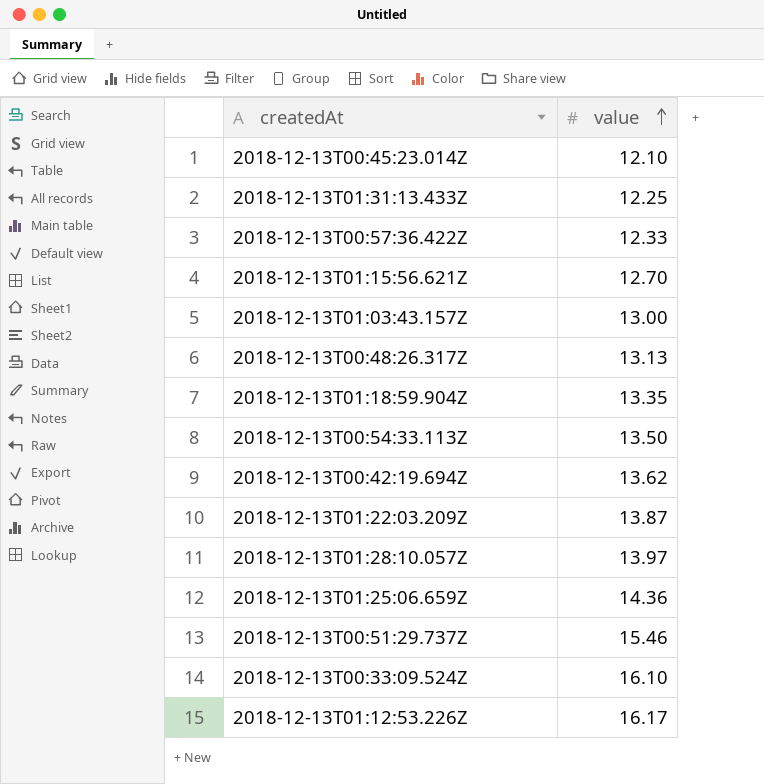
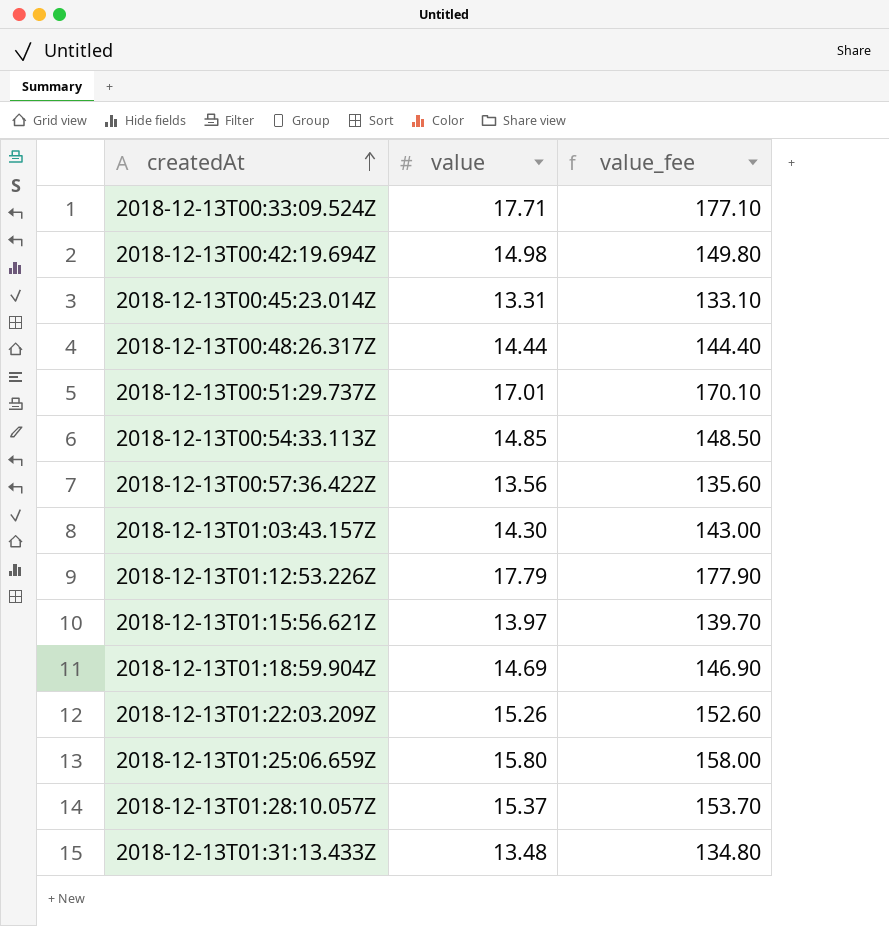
row order: value ascending -> createdAt ascending
column value_fee | formula: none -> [value] * 10
2018-12-13T00:33:09.524Z | value: 16.10 -> 17.71
2018-12-13T00:42:19.694Z | value: 13.62 -> 14.98
2018-12-13T00:45:23.014Z | value: 12.10 -> 13.31
2018-12-13T00:48:26.317Z | value: 13.13 -> 14.44
2018-12-13T00:51:29.737Z | value: 15.46 -> 17.01
2018-12-13T00:54:33.113Z | value: 13.50 -> 14.85
2018-12-13T00:57:36.422Z | value: 12.33 -> 13.56
2018-12-13T01:03:43.157Z | value: 13.00 -> 14.30
2018-12-13T01:12:53.226Z | value: 16.17 -> 17.79
2018-12-13T01:15:56.621Z | value: 12.70 -> 13.97
2018-12-13T01:18:59.904Z | value: 13.35 -> 14.69
2018-12-13T01:22:03.209Z | value: 13.87 -> 15.26
2018-12-13T01:25:06.659Z | value: 14.36 -> 15.80
2018-12-13T01:28:10.057Z | value: 13.97 -> 15.37
2018-12-13T01:31:13.433Z | value: 12.25 -> 13.48

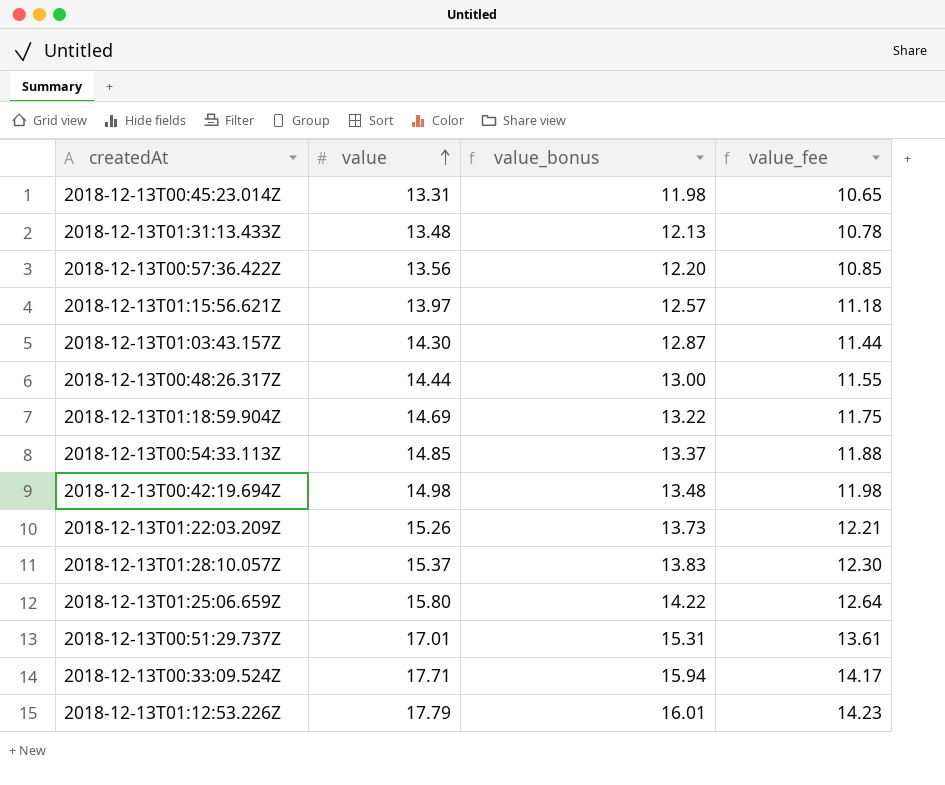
row order: createdAt ascending -> value ascending
column value_bonus | formula: none -> [value] * 0.9
column value_fee | formula: [value] * 10 -> [value] * 0.8

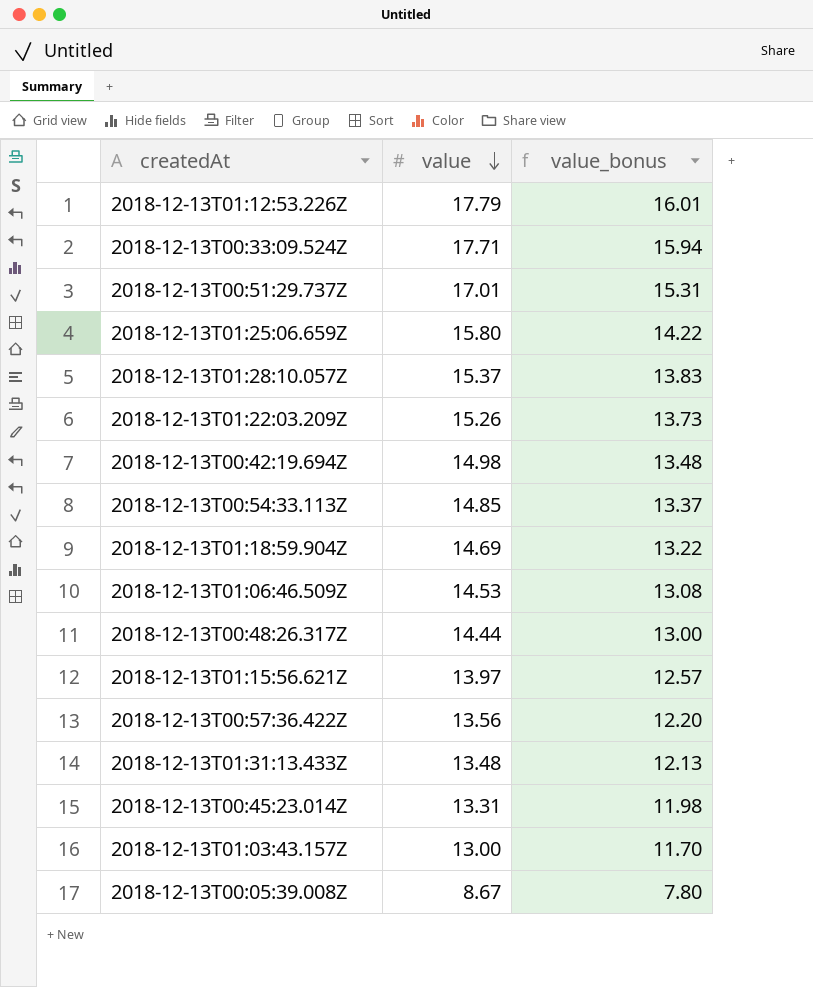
row order: value ascending -> value descending
column value_fee | formula: [value] * 0.8 -> none
row 2018-12-13T01:06:46.509Z: none -> 14.53 | 13.08
2018-12-13T01:03:43.157Z | value: 14.30 -> 13.00
2018-12-13T01:03:43.157Z | value_bonus: 12.87 -> 11.70
row 2018-12-13T00:05:39.008Z: none -> 8.67 | 7.80

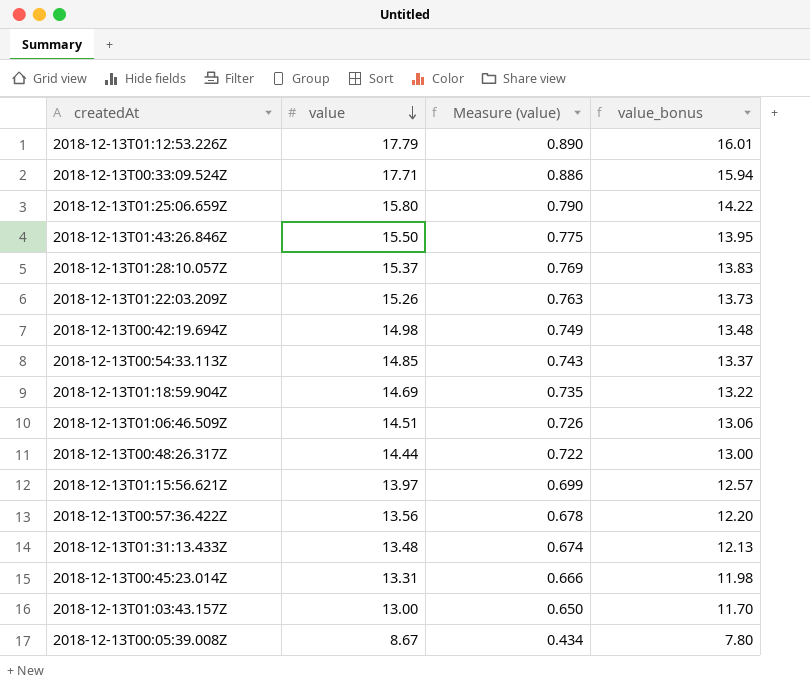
column Measure (value) | formula: none -> [value] * 0.05
row 2018-12-13T00:51:29.737Z: 17.01 | 15.31 -> none
row 2018-12-13T01:43:26.846Z: none -> 15.50 | 0.775 | 13.95
2018-12-13T01:06:46.509Z | value: 14.53 -> 14.51
2018-12-13T01:06:46.509Z | value_bonus: 13.08 -> 13.06

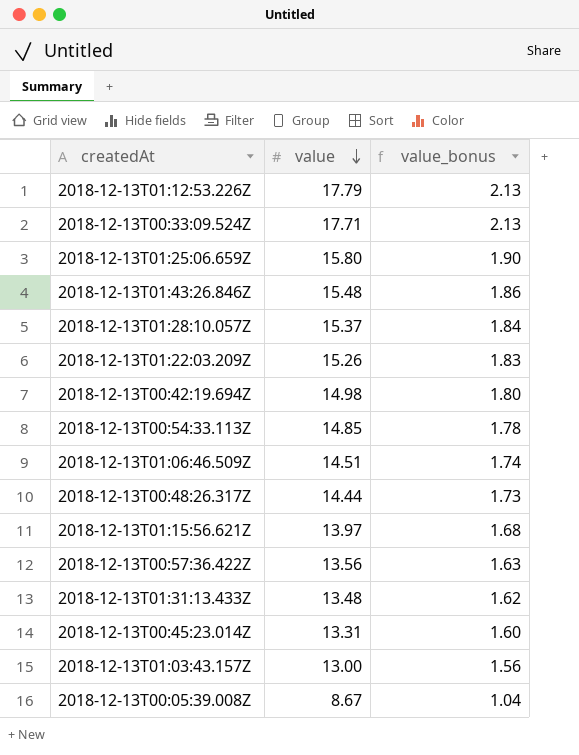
column Measure (value) | formula: [value] * 0.05 -> none
column value_bonus | formula: [value] * 0.9 -> [value] * 0.12
row 2018-12-13T01:18:59.904Z: 14.69 | 0.735 | 13.22 -> none
2018-12-13T01:43:26.846Z | value: 15.50 -> 15.48

